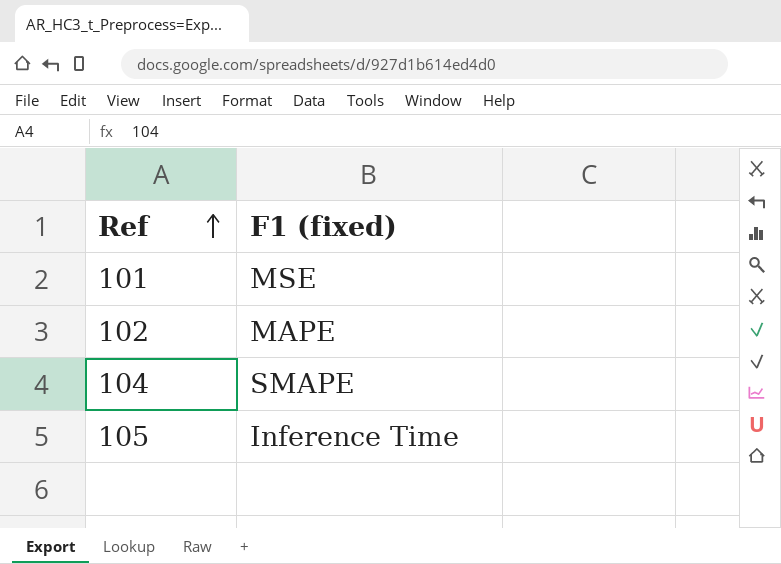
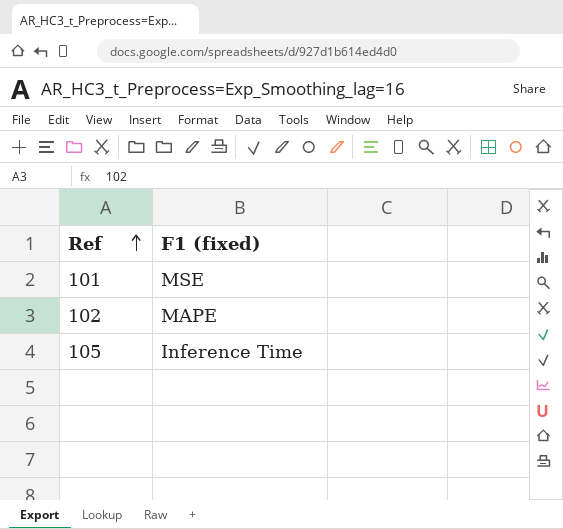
row 104: SMAPE -> none

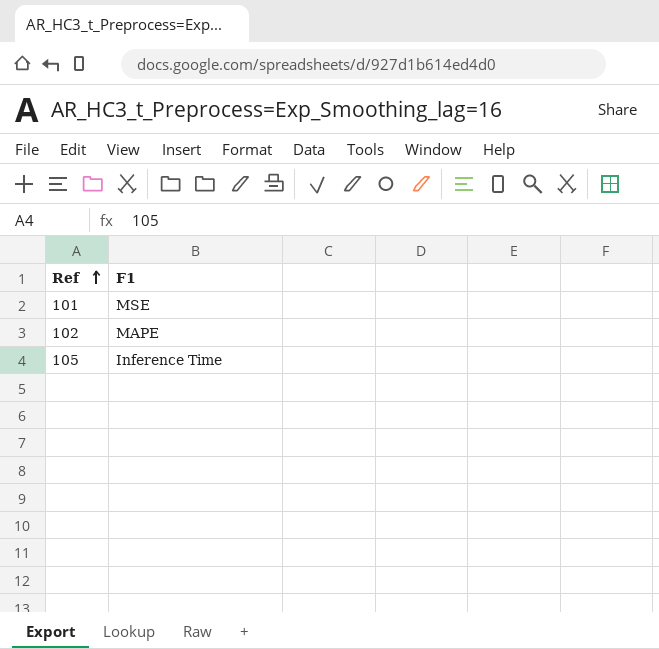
column name: F1 (fixed) -> F1

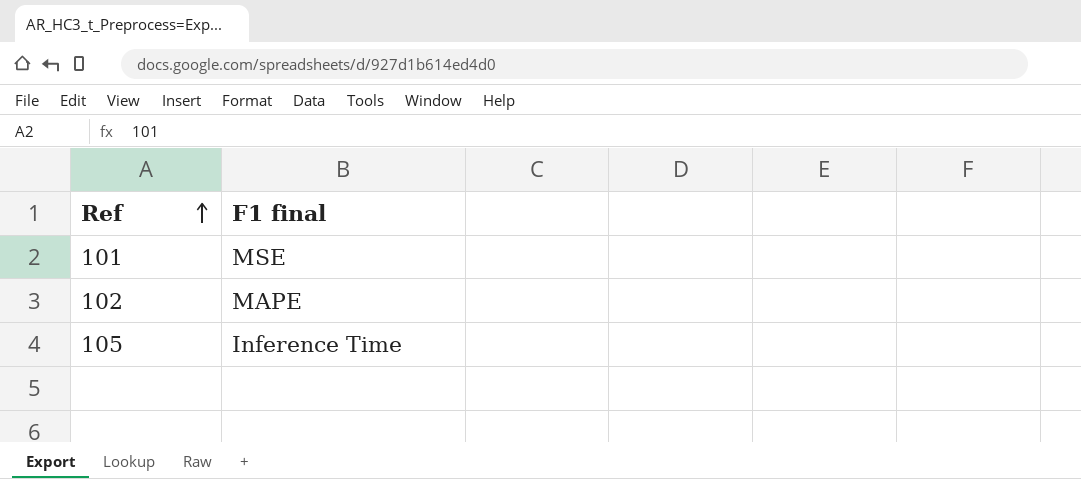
column name: F1 -> F1 final

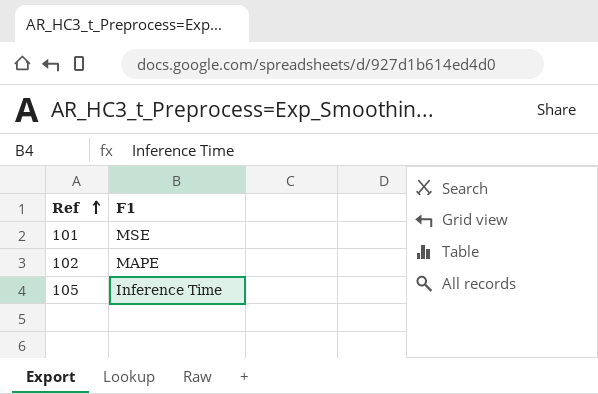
column name: F1 final -> F1

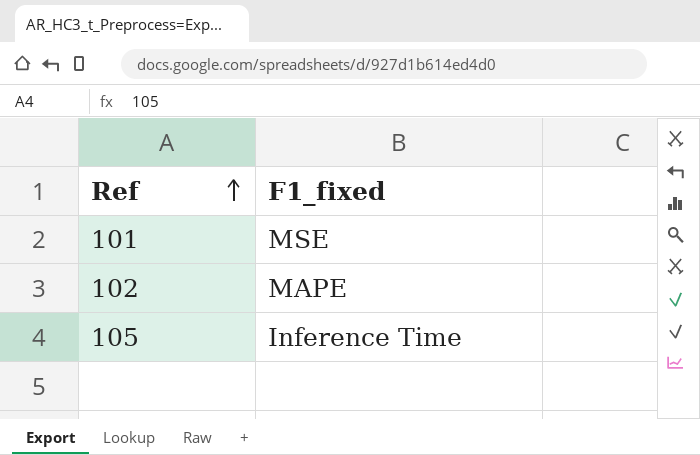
column name: F1 -> F1_fixed

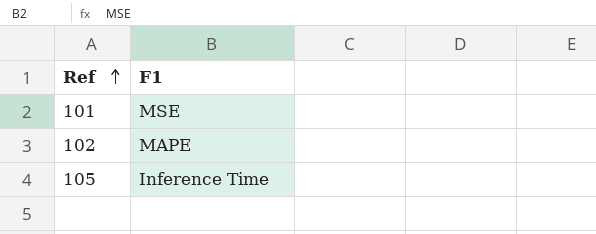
column name: F1_fixed -> F1

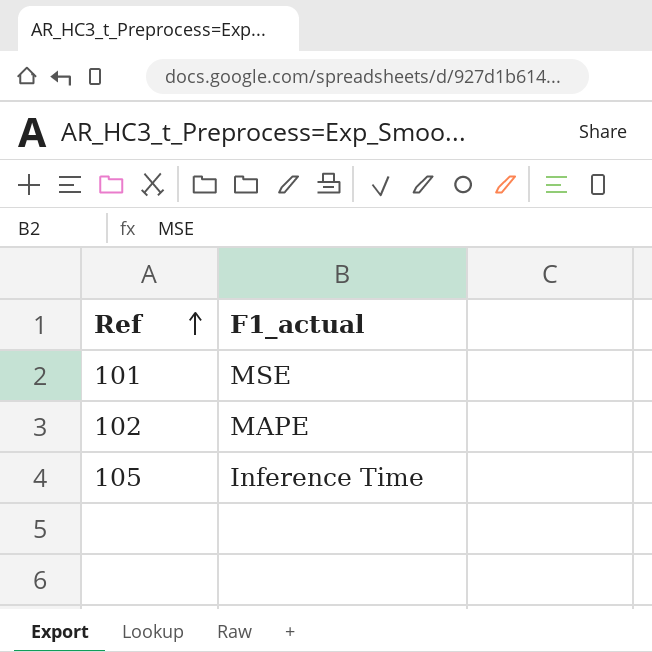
column name: F1 -> F1_actual

